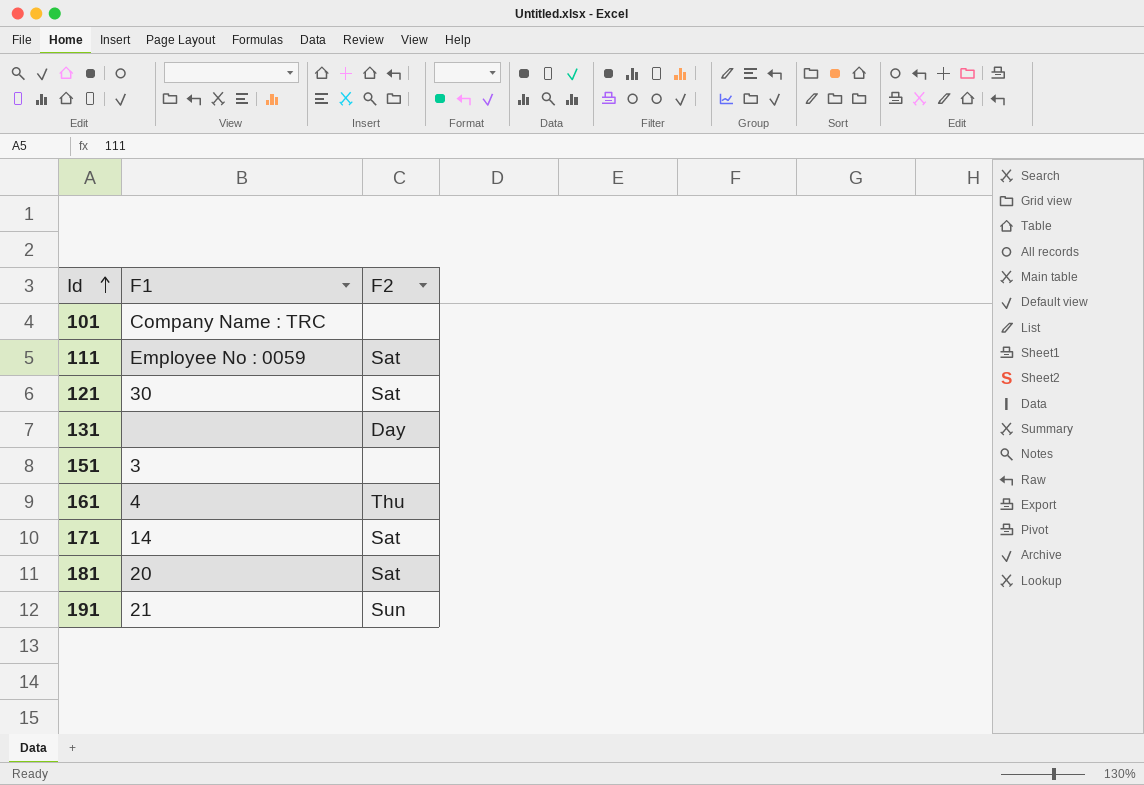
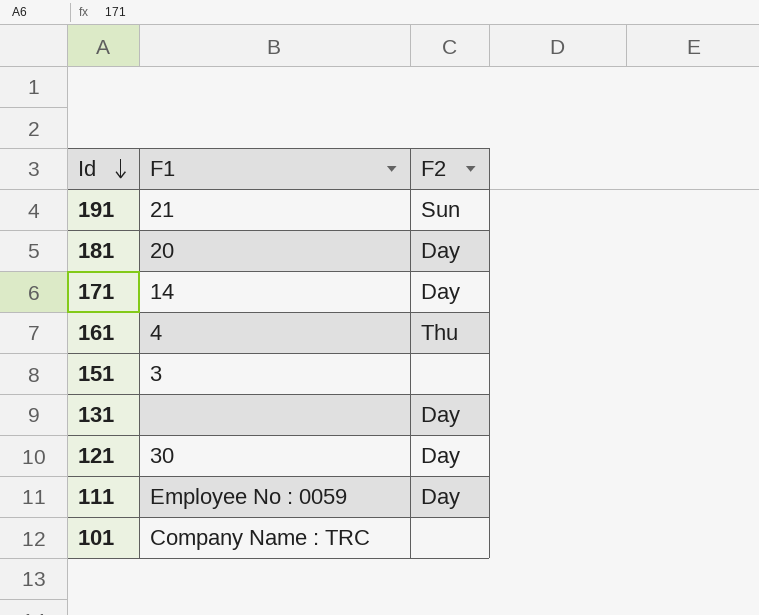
row order: Id ascending -> Id descending
181 | F2: Sat -> Day
171 | F2: Sat -> Day
121 | F2: Sat -> Day
111 | F2: Sat -> Day

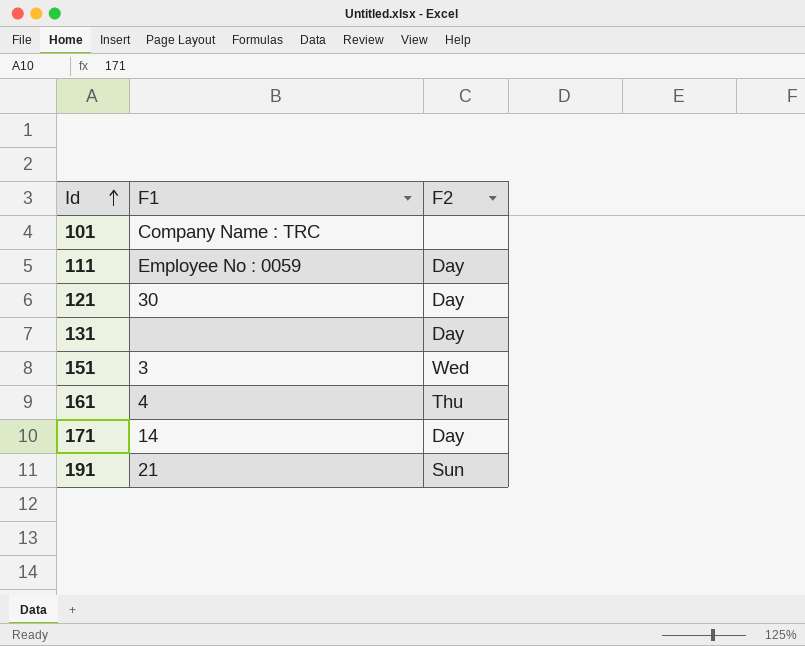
row order: Id descending -> Id ascending
row 181: 20 | Day -> none
151 | F2: none -> Wed

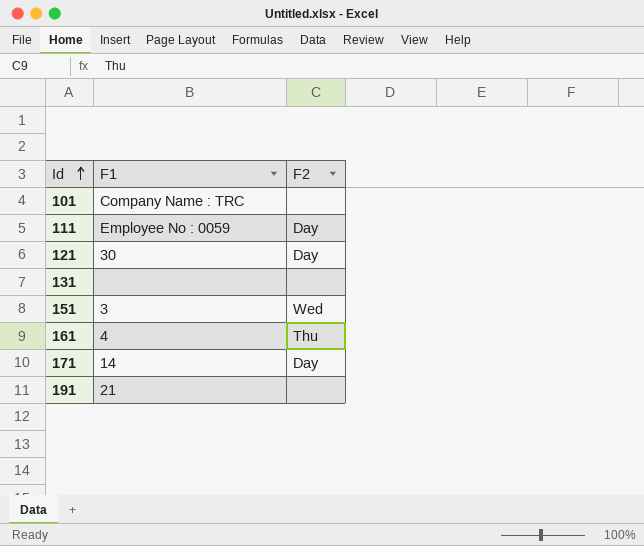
131 | F2: Day -> none
191 | F2: Sun -> none

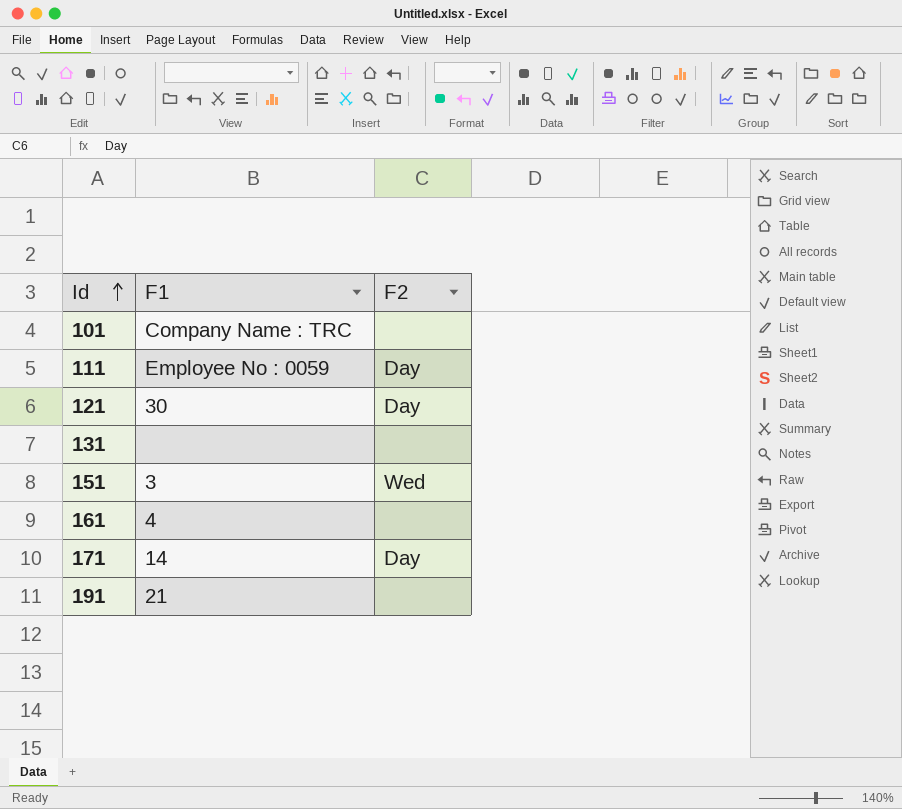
161 | F2: Thu -> none

